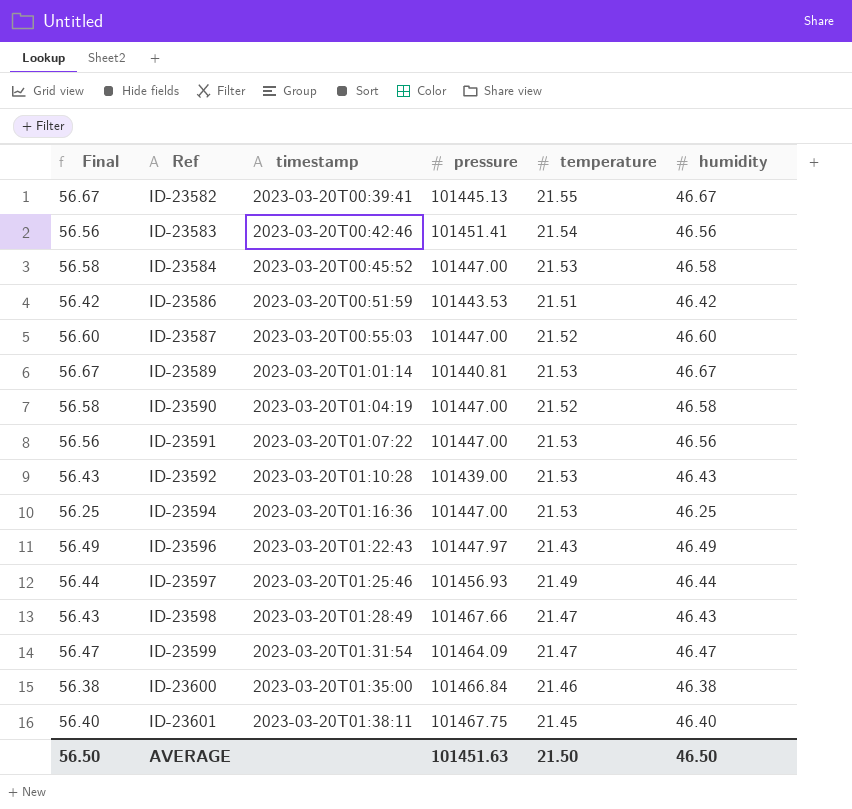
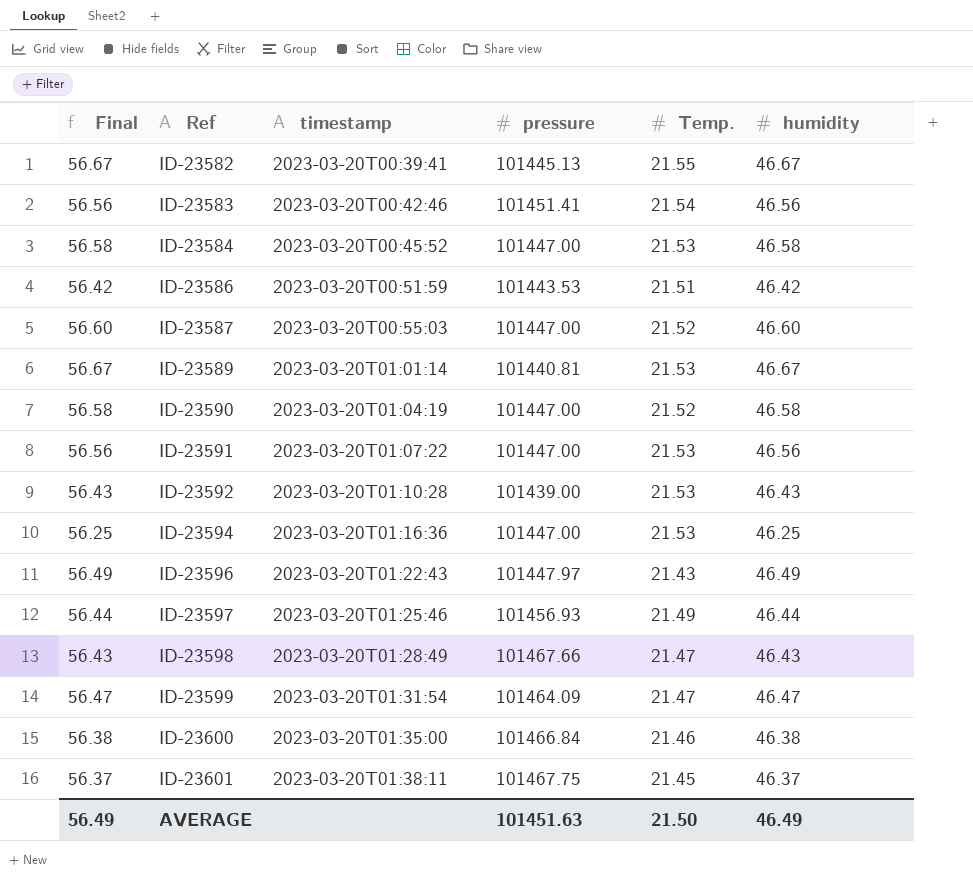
column name: temperature -> Temp.
ID-23601 | Final: 56.40 -> 56.37
ID-23601 | humidity: 46.40 -> 46.37
AVERAGE | Final: 56.50 -> 56.49
AVERAGE | humidity: 46.50 -> 46.49

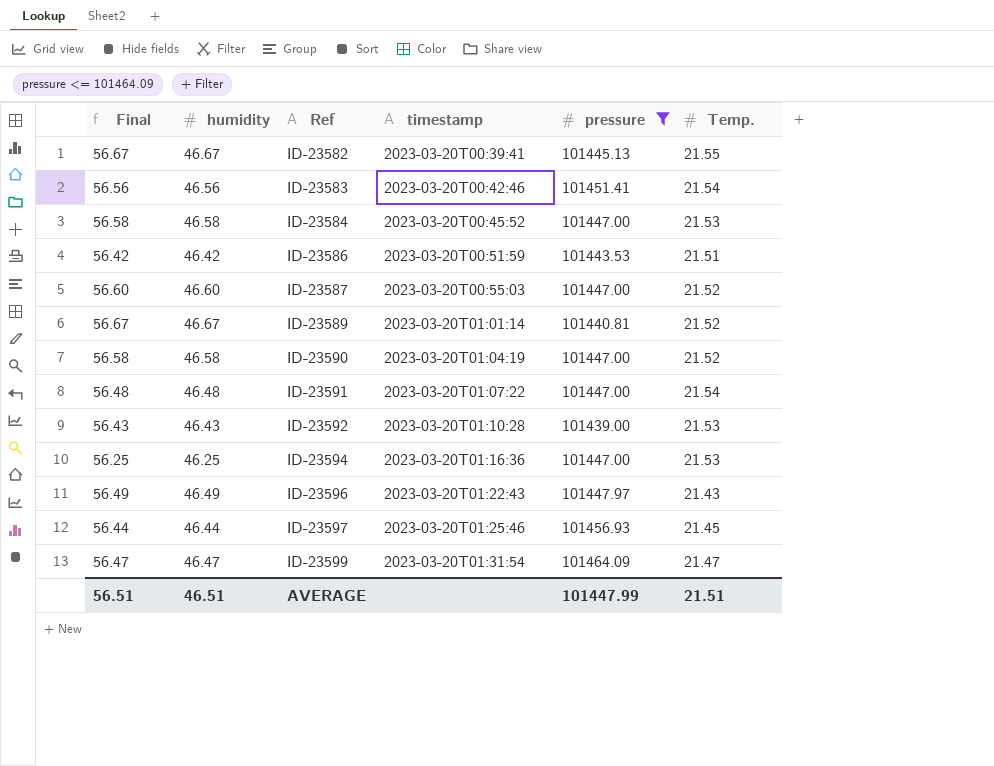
filter: none -> pressure <= 101464.09
column humidity | position: 6 -> 2
ID-23589 | Temp.: 21.53 -> 21.52
ID-23591 | Final: 56.56 -> 56.48
ID-23591 | humidity: 46.56 -> 46.48
ID-23591 | Temp.: 21.53 -> 21.54
ID-23597 | Temp.: 21.49 -> 21.45
AVERAGE | Final: 56.49 -> 56.51
AVERAGE | humidity: 46.49 -> 46.51
AVERAGE | pressure: 101451.63 -> 101447.99
AVERAGE | Temp.: 21.50 -> 21.51

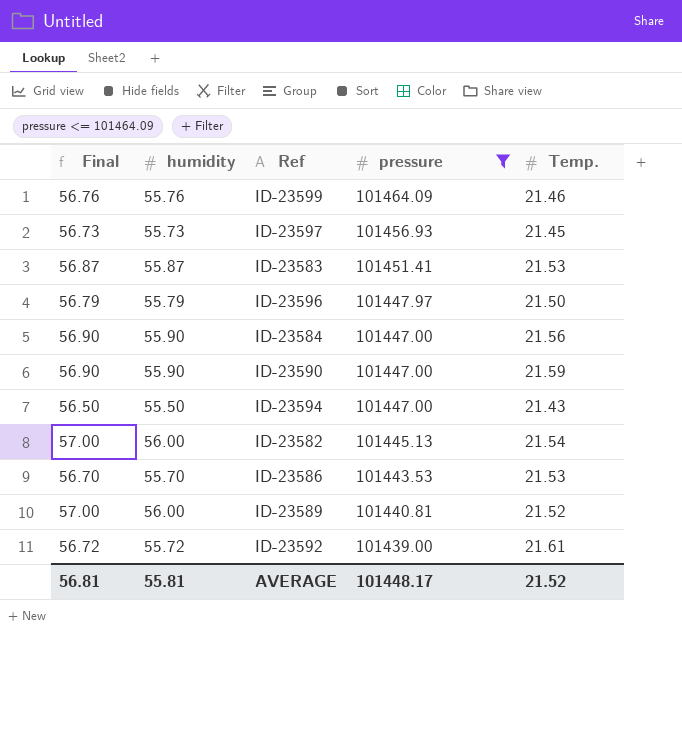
row order: Ref ascending -> pressure descending
column timestamp | position: 4 -> none
column Final | formula: [humidity] + 10 -> [humidity] + 1
row ID-23587: 56.60 | 46.60 | 2023-03-20T00:55:03 | 101447.00 | 21.52 -> none
row ID-23591: 56.48 | 46.48 | 2023-03-20T01:07:22 | 101447.00 | 21.54 -> none
ID-23599 | humidity: 46.47 -> 55.76
ID-23599 | Temp.: 21.47 -> 21.46
ID-23597 | humidity: 46.44 -> 55.73
ID-23583 | humidity: 46.56 -> 55.87
ID-23583 | Temp.: 21.54 -> 21.53
ID-23596 | humidity: 46.49 -> 55.79
ID-23596 | Temp.: 21.43 -> 21.50
ID-23584 | humidity: 46.58 -> 55.90
ID-23584 | Temp.: 21.53 -> 21.56
ID-23590 | humidity: 46.58 -> 55.90
ID-23590 | Temp.: 21.52 -> 21.59
ID-23594 | humidity: 46.25 -> 55.50
ID-23594 | Temp.: 21.53 -> 21.43
ID-23582 | humidity: 46.67 -> 56.00
ID-23582 | Temp.: 21.55 -> 21.54
ID-23586 | humidity: 46.42 -> 55.70
ID-23586 | Temp.: 21.51 -> 21.53
ID-23589 | humidity: 46.67 -> 56.00
ID-23592 | humidity: 46.43 -> 55.72
ID-23592 | Temp.: 21.53 -> 21.61
AVERAGE | Final: 56.51 -> 56.81
AVERAGE | humidity: 46.51 -> 55.81
AVERAGE | pressure: 101447.99 -> 101448.17
AVERAGE | Temp.: 21.51 -> 21.52

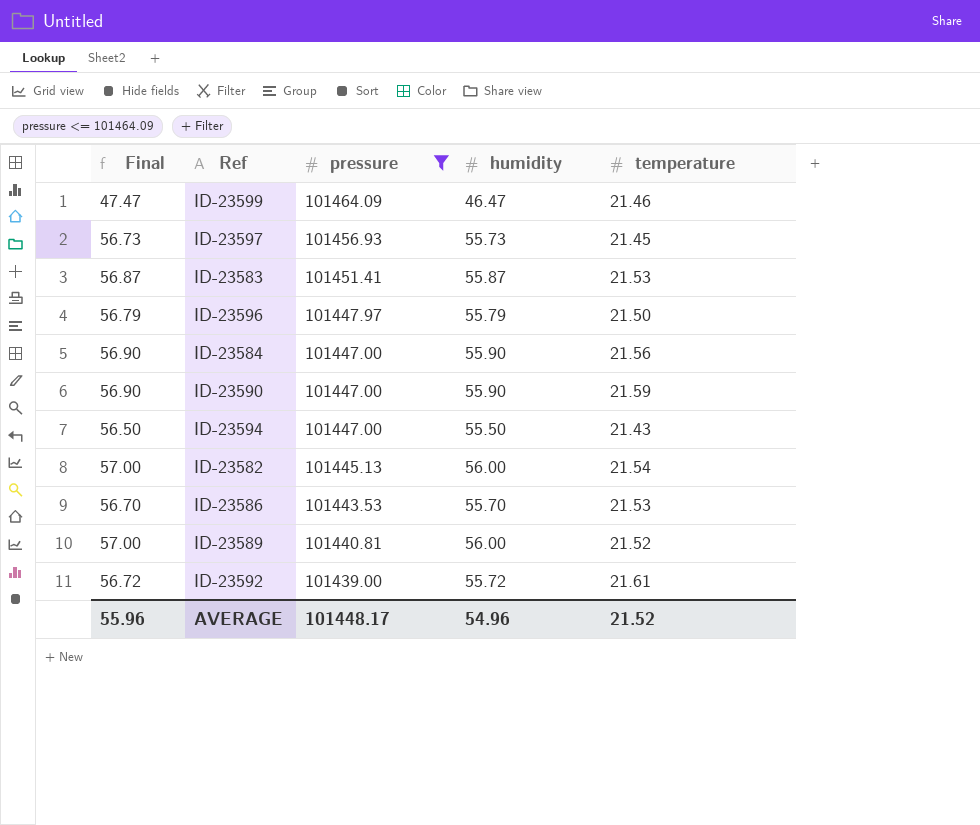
column humidity | position: 2 -> 4
column name: Temp. -> temperature
ID-23599 | Final: 56.76 -> 47.47
ID-23599 | humidity: 55.76 -> 46.47
AVERAGE | Final: 56.81 -> 55.96
AVERAGE | humidity: 55.81 -> 54.96

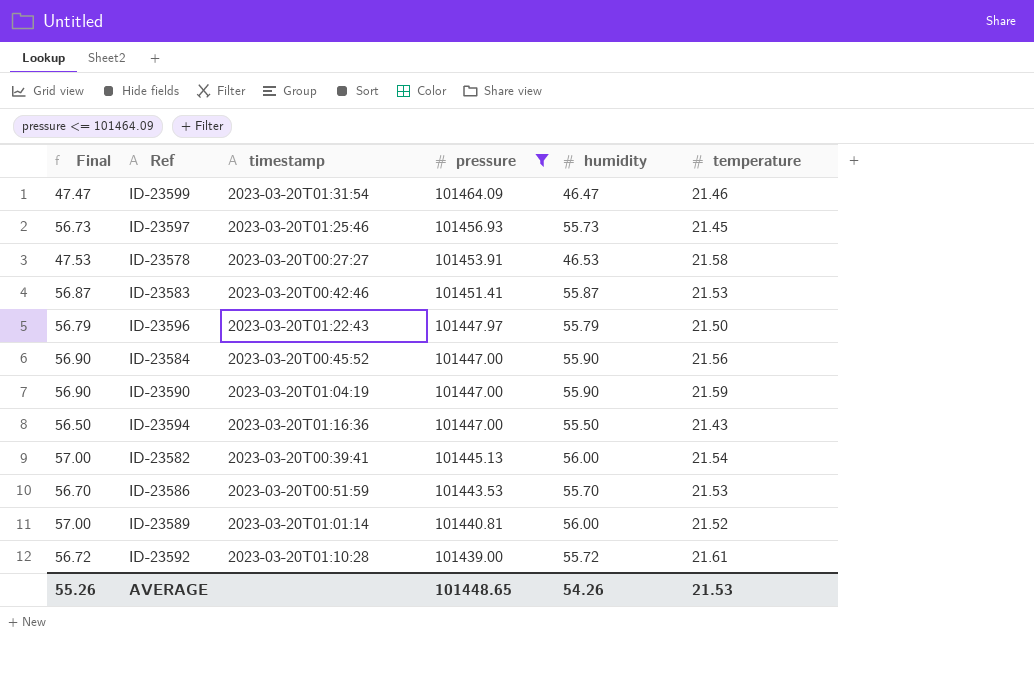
column timestamp | position: none -> 3
row ID-23578: none -> 47.53 | 2023-03-20T00:27:27 | 101453.91 | 46.53 | 21.58
AVERAGE | Final: 55.96 -> 55.26
AVERAGE | pressure: 101448.17 -> 101448.65
AVERAGE | humidity: 54.96 -> 54.26
AVERAGE | temperature: 21.52 -> 21.53

